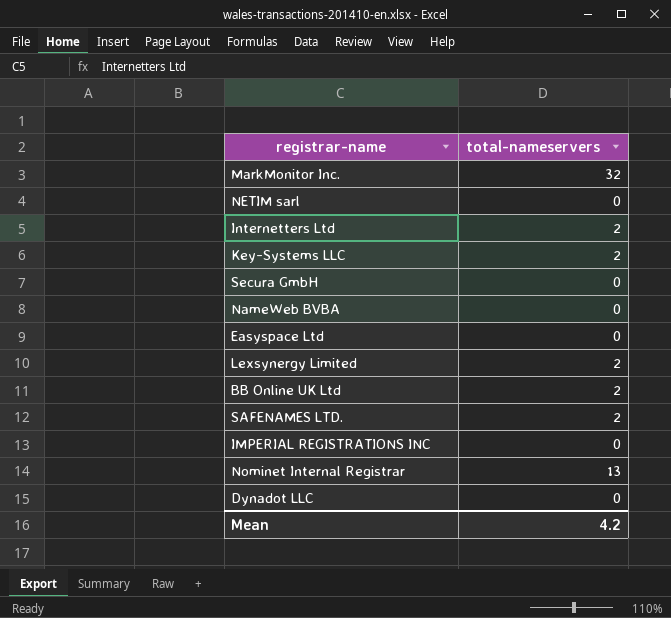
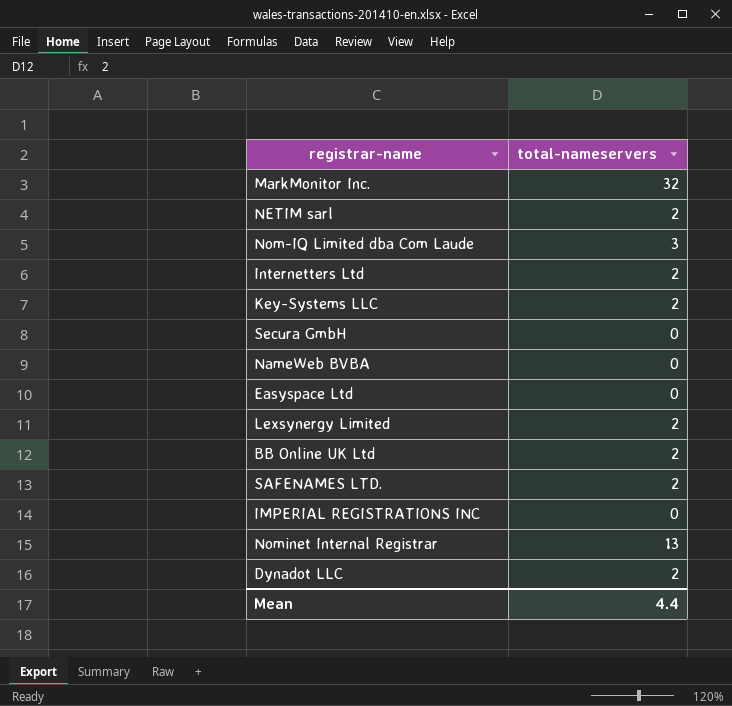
NETIM sarl | total-nameservers: 0 -> 2
row Nom-IQ Limited dba Com Laude: none -> 3
Dynadot LLC | total-nameservers: 0 -> 2
Mean | total-nameservers: 4.2 -> 4.4

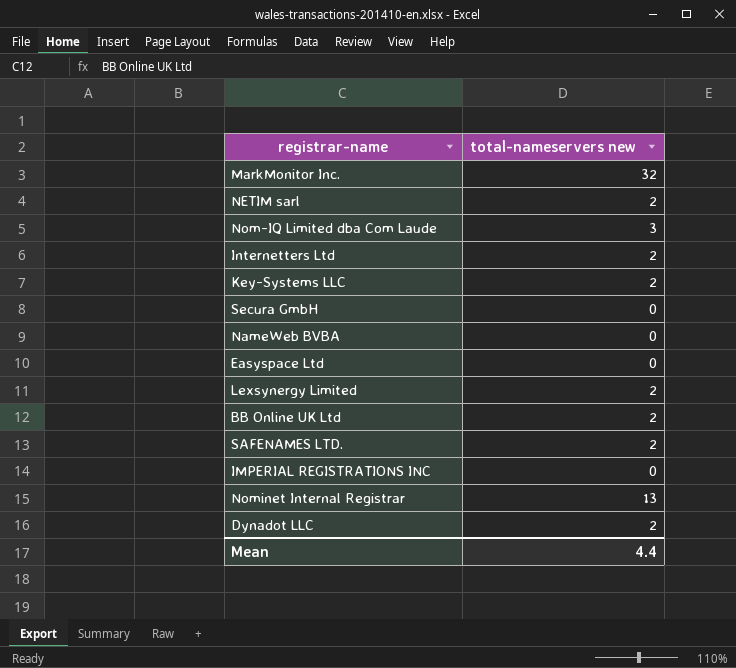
column name: total-nameservers -> total-nameservers new

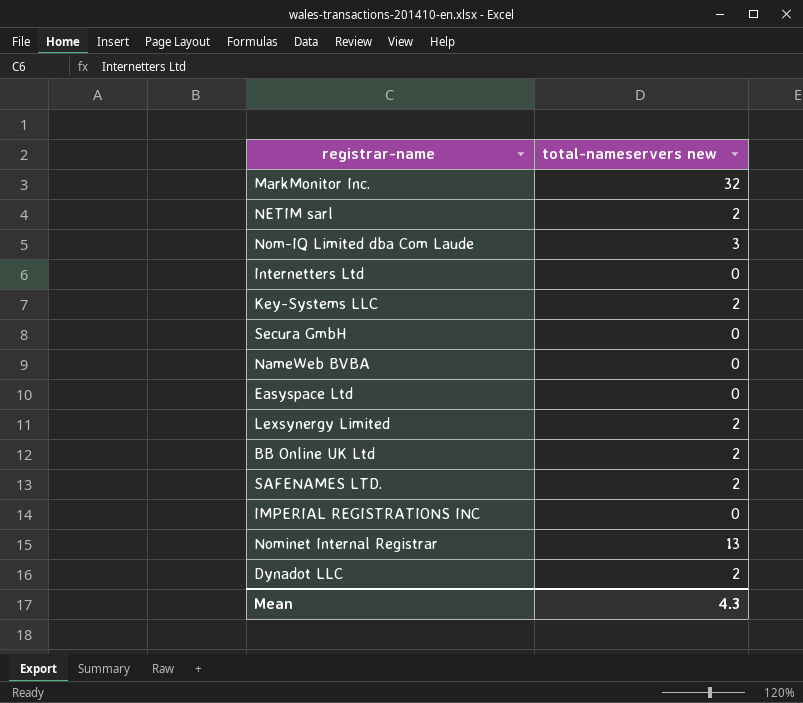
Internetters Ltd | total-nameservers new: 2 -> 0
Mean | total-nameservers new: 4.4 -> 4.3

